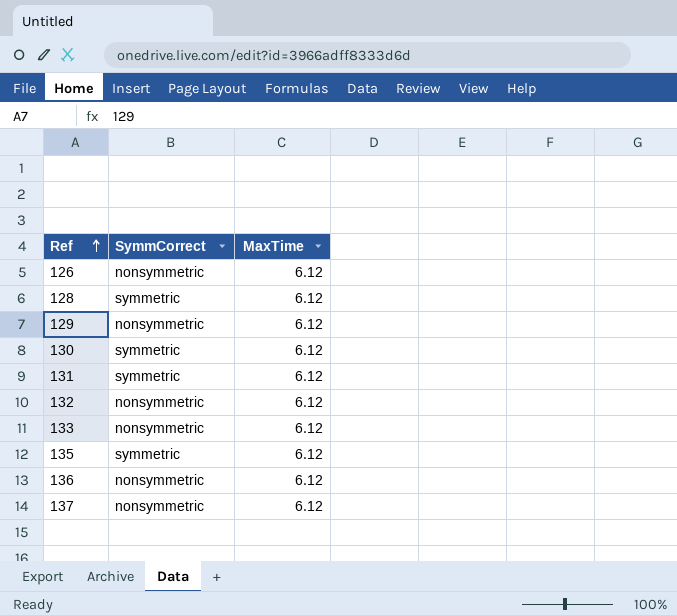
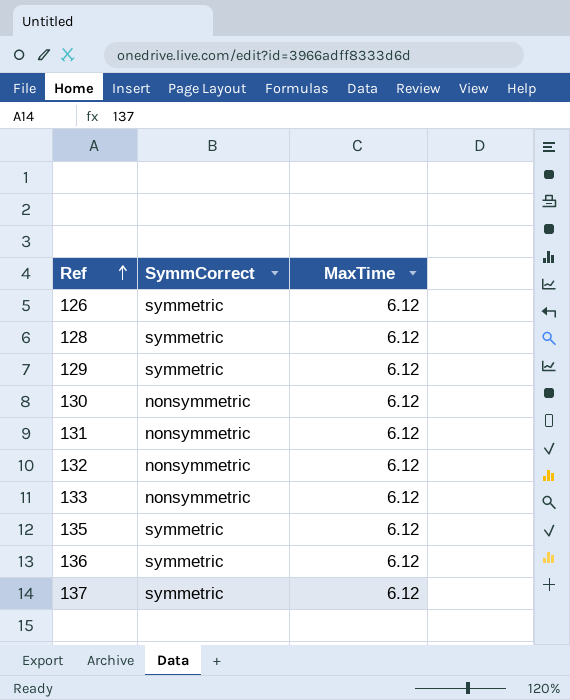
126 | SymmCorrect: nonsymmetric -> symmetric
129 | SymmCorrect: nonsymmetric -> symmetric
130 | SymmCorrect: symmetric -> nonsymmetric
131 | SymmCorrect: symmetric -> nonsymmetric
136 | SymmCorrect: nonsymmetric -> symmetric
137 | SymmCorrect: nonsymmetric -> symmetric

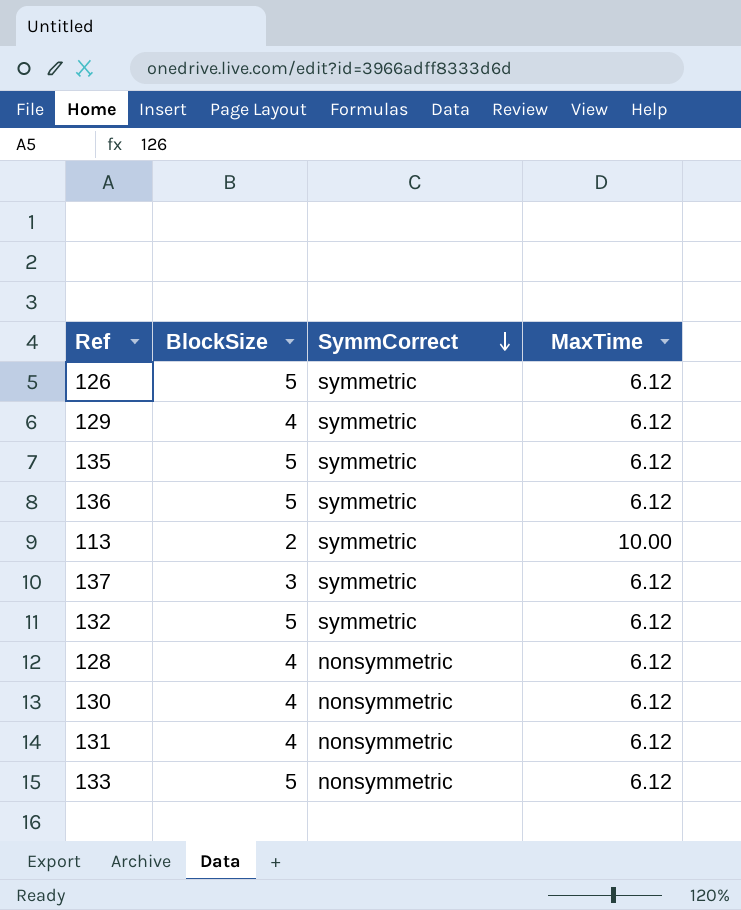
row order: Ref ascending -> SymmCorrect descending
column BlockSize | position: none -> 2
row 113: none -> 2 | symmetric | 10.00
132 | SymmCorrect: nonsymmetric -> symmetric
128 | SymmCorrect: symmetric -> nonsymmetric

